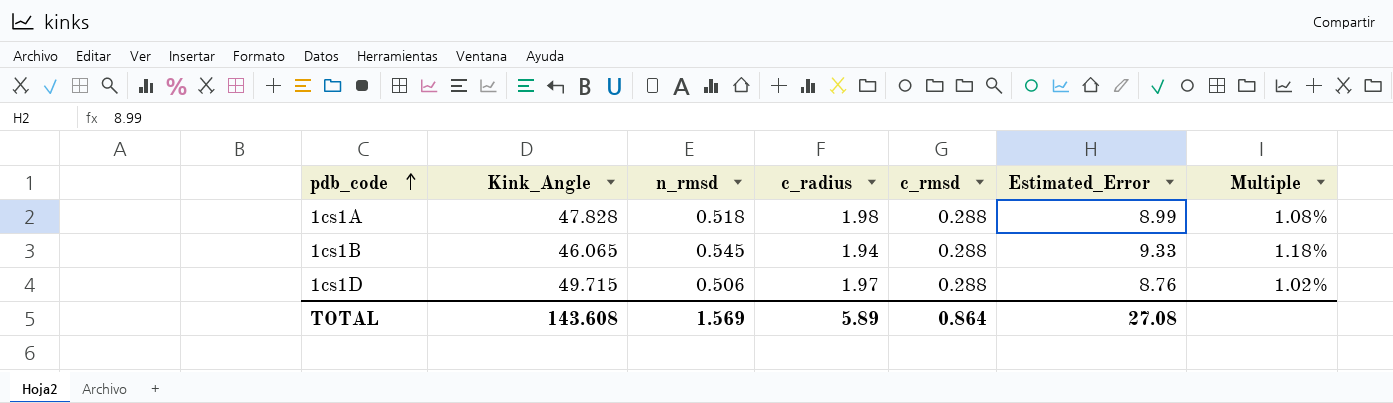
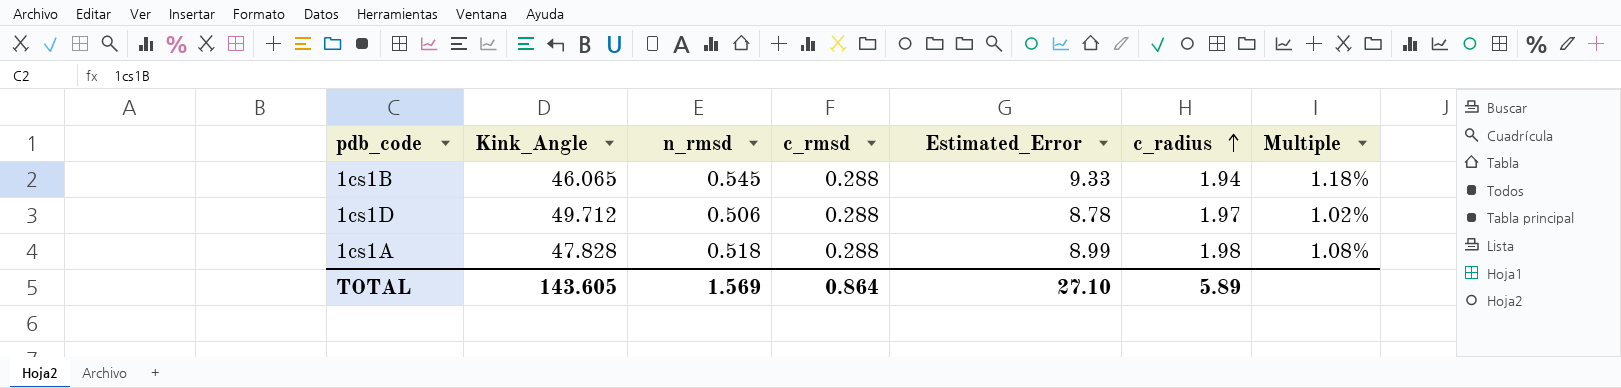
row order: pdb_code ascending -> c_radius ascending
column c_radius | position: 4 -> 6
1cs1D | Kink_Angle: 49.715 -> 49.712
1cs1D | Estimated_Error: 8.76 -> 8.78
TOTAL | Kink_Angle: 143.608 -> 143.605
TOTAL | Estimated_Error: 27.08 -> 27.10

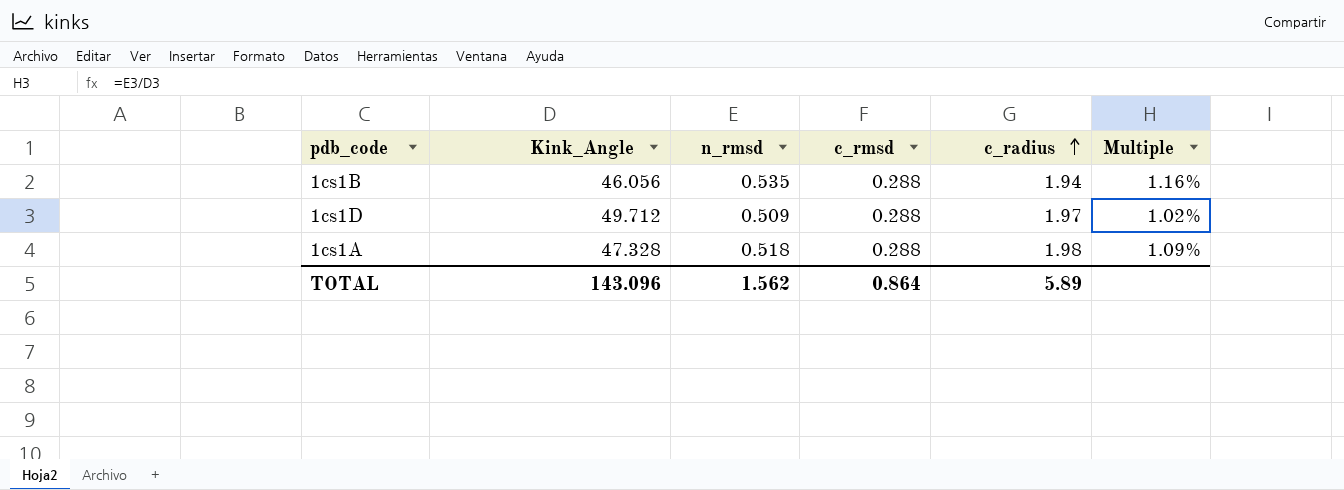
column Estimated_Error | position: 5 -> none
1cs1B | Kink_Angle: 46.065 -> 46.056
1cs1B | n_rmsd: 0.545 -> 0.535
1cs1B | Multiple: 1.18% -> 1.16%
1cs1D | n_rmsd: 0.506 -> 0.509
1cs1A | Kink_Angle: 47.828 -> 47.328
1cs1A | Multiple: 1.08% -> 1.09%
TOTAL | Kink_Angle: 143.605 -> 143.096
TOTAL | n_rmsd: 1.569 -> 1.562

